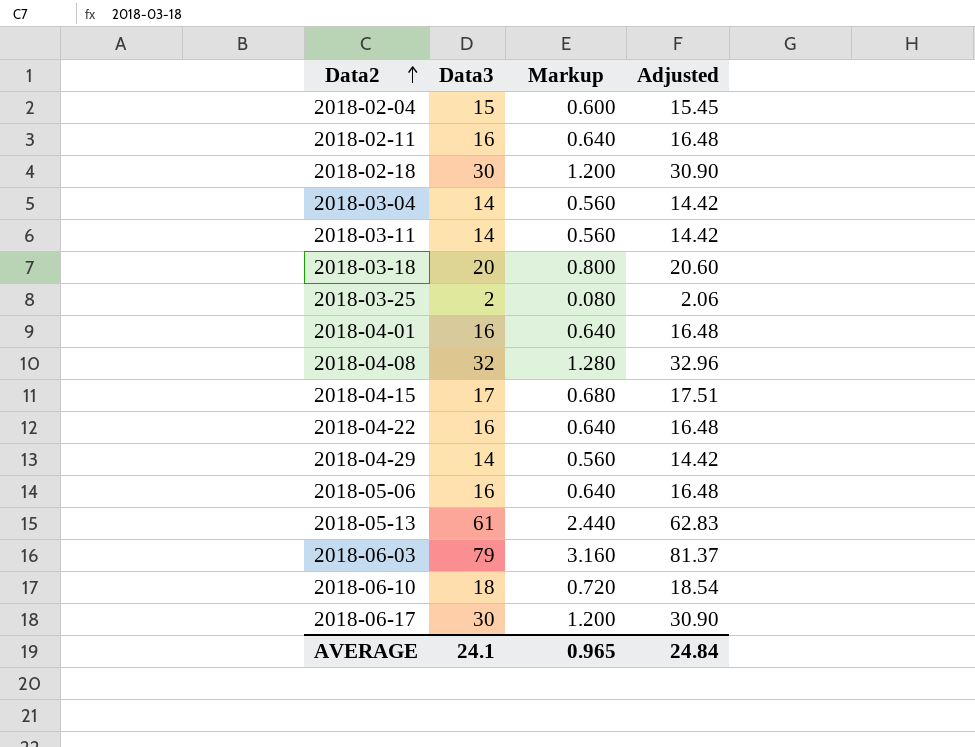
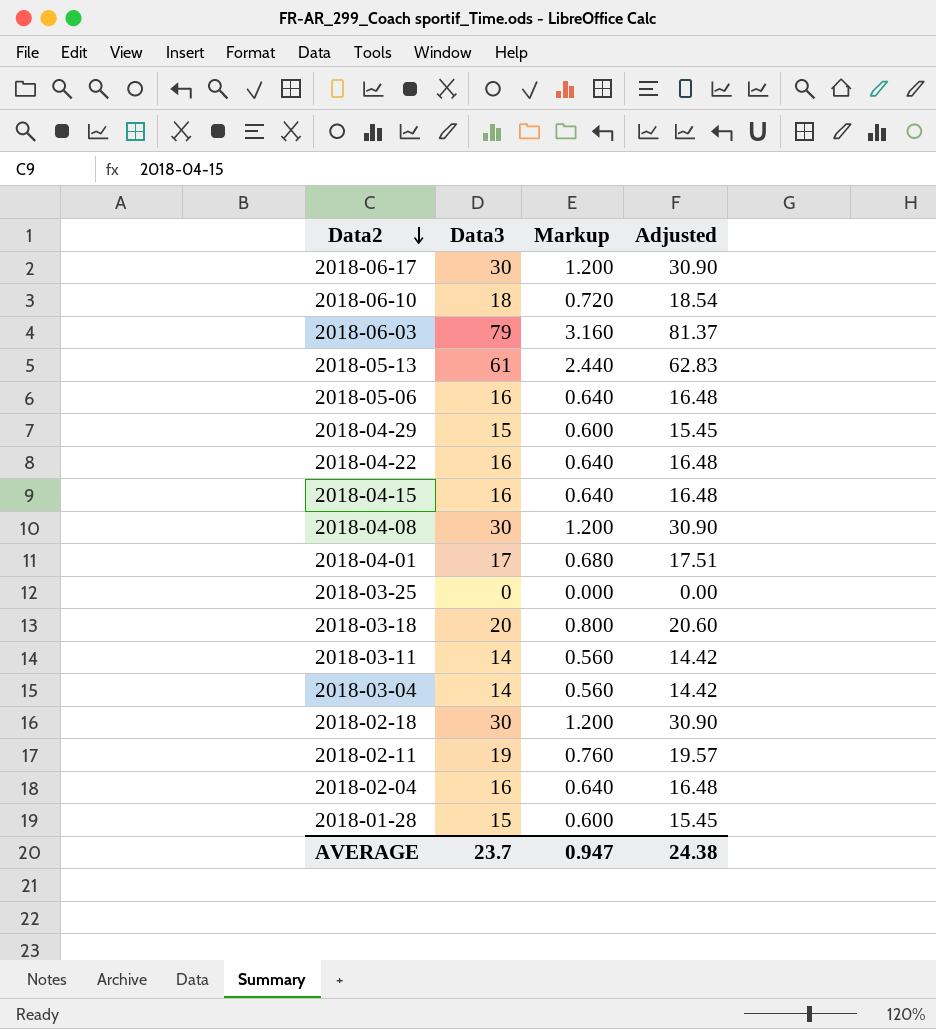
row order: Data2 ascending -> Data2 descending
2018-04-29 | Data3: 14 -> 15
2018-04-29 | Markup: 0.560 -> 0.600
2018-04-29 | Adjusted: 14.42 -> 15.45
2018-04-15 | Data3: 17 -> 16
2018-04-15 | Markup: 0.680 -> 0.640
2018-04-15 | Adjusted: 17.51 -> 16.48
2018-04-08 | Data3: 32 -> 30
2018-04-08 | Markup: 1.280 -> 1.200
2018-04-08 | Adjusted: 32.96 -> 30.90
2018-04-01 | Data3: 16 -> 17
2018-04-01 | Markup: 0.640 -> 0.680
2018-04-01 | Adjusted: 16.48 -> 17.51
2018-03-25 | Data3: 2 -> 0
2018-03-25 | Markup: 0.080 -> 0.000
2018-03-25 | Adjusted: 2.06 -> 0.00
2018-02-11 | Data3: 16 -> 19
2018-02-11 | Markup: 0.640 -> 0.760
2018-02-11 | Adjusted: 16.48 -> 19.57
2018-02-04 | Data3: 15 -> 16
2018-02-04 | Markup: 0.600 -> 0.640
2018-02-04 | Adjusted: 15.45 -> 16.48
row 2018-01-28: none -> 15 | 0.600 | 15.45
AVERAGE | Data3: 24.1 -> 23.7
AVERAGE | Markup: 0.965 -> 0.947
AVERAGE | Adjusted: 24.84 -> 24.38

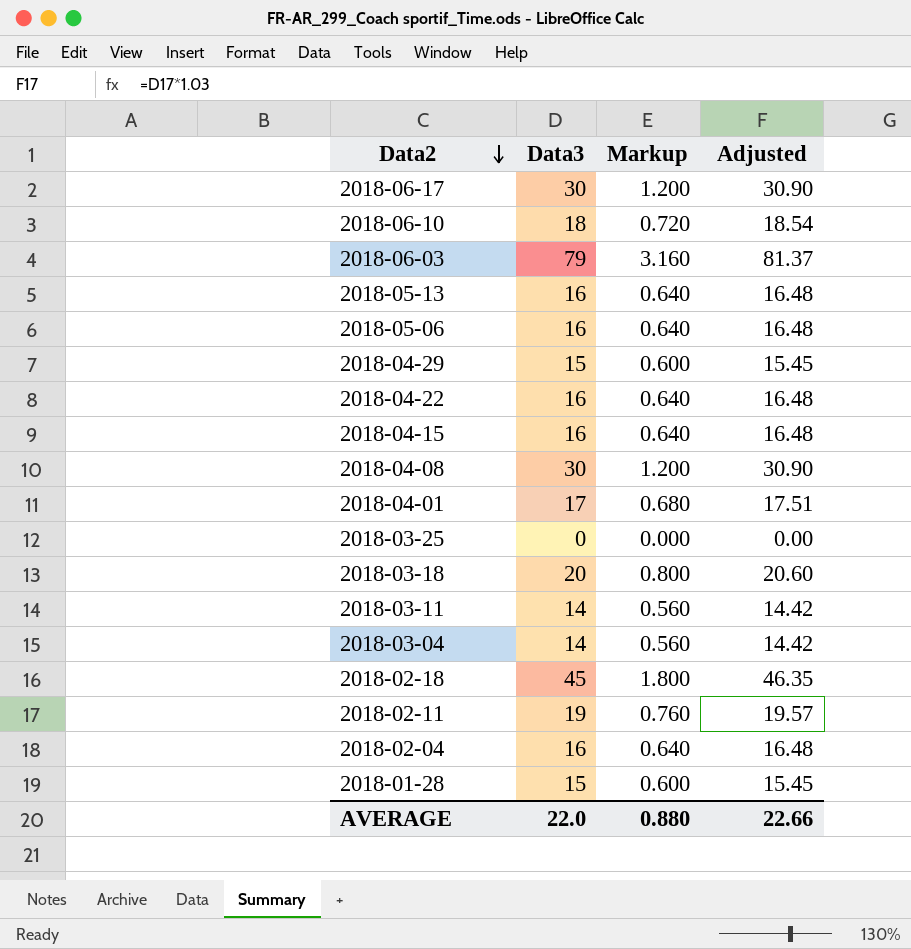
2018-05-13 | Data3: 61 -> 16
2018-05-13 | Markup: 2.440 -> 0.640
2018-05-13 | Adjusted: 62.83 -> 16.48
2018-02-18 | Data3: 30 -> 45
2018-02-18 | Markup: 1.200 -> 1.800
2018-02-18 | Adjusted: 30.90 -> 46.35
AVERAGE | Data3: 23.7 -> 22.0
AVERAGE | Markup: 0.947 -> 0.880
AVERAGE | Adjusted: 24.38 -> 22.66

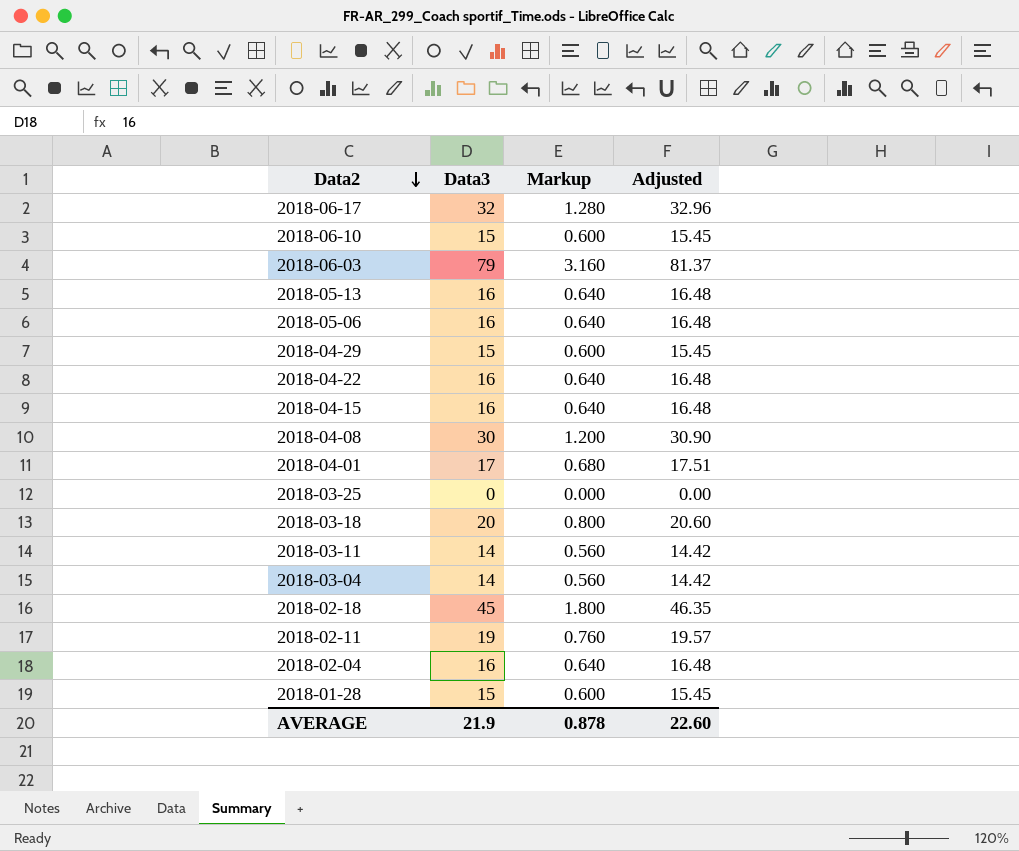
2018-06-17 | Data3: 30 -> 32
2018-06-17 | Markup: 1.200 -> 1.280
2018-06-17 | Adjusted: 30.90 -> 32.96
2018-06-10 | Data3: 18 -> 15
2018-06-10 | Markup: 0.720 -> 0.600
2018-06-10 | Adjusted: 18.54 -> 15.45
AVERAGE | Data3: 22.0 -> 21.9
AVERAGE | Markup: 0.880 -> 0.878
AVERAGE | Adjusted: 22.66 -> 22.60

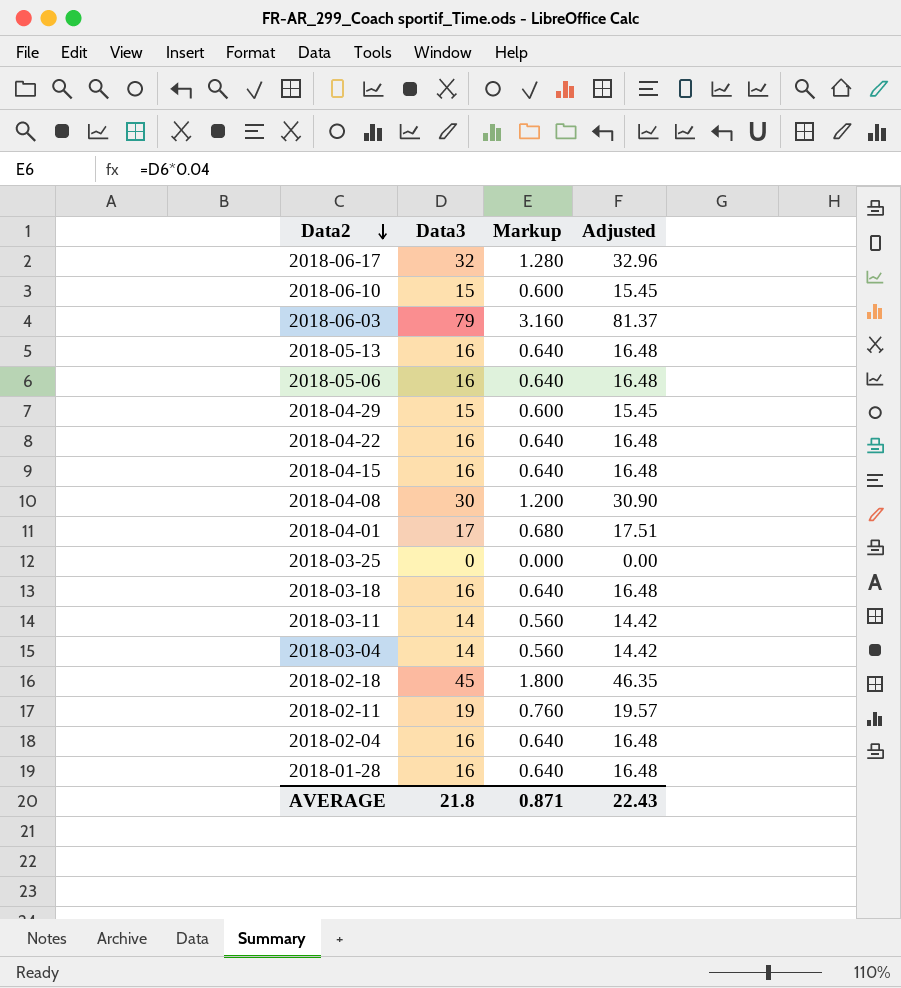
2018-03-18 | Data3: 20 -> 16
2018-03-18 | Markup: 0.800 -> 0.640
2018-03-18 | Adjusted: 20.60 -> 16.48
2018-01-28 | Data3: 15 -> 16
2018-01-28 | Markup: 0.600 -> 0.640
2018-01-28 | Adjusted: 15.45 -> 16.48
AVERAGE | Data3: 21.9 -> 21.8
AVERAGE | Markup: 0.878 -> 0.871
AVERAGE | Adjusted: 22.60 -> 22.43

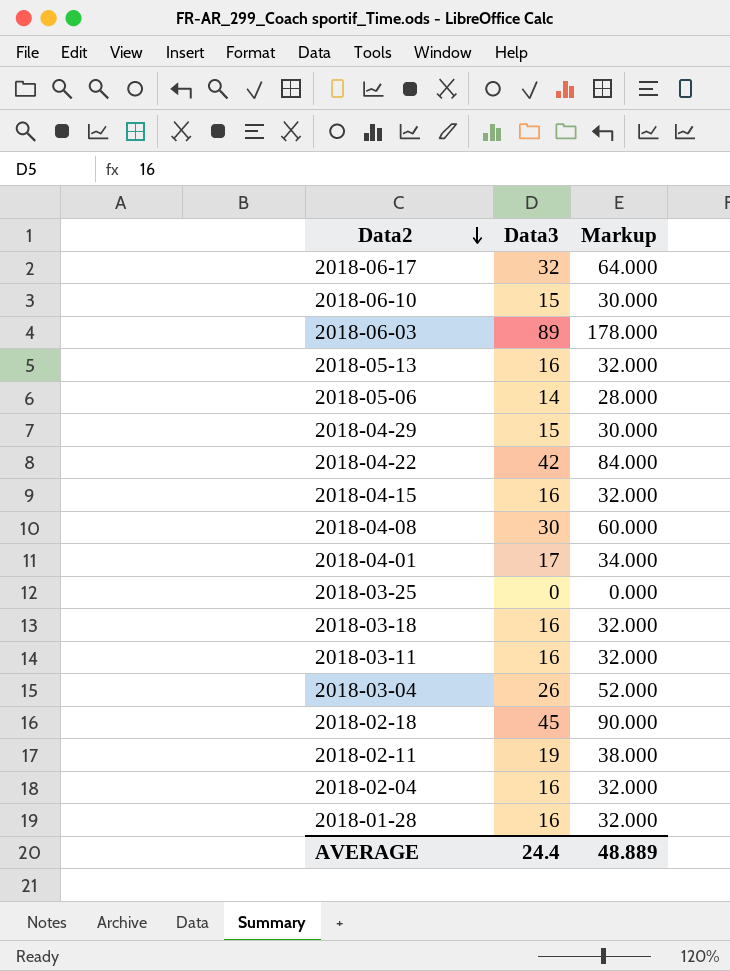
column Adjusted | formula: [Data3] * 1.03 -> none
column Markup | formula: [Data3] * 0.04 -> [Data3] * 2
2018-06-03 | Data3: 79 -> 89
2018-05-06 | Data3: 16 -> 14
2018-04-22 | Data3: 16 -> 42
2018-03-11 | Data3: 14 -> 16
2018-03-04 | Data3: 14 -> 26
AVERAGE | Data3: 21.8 -> 24.4
AVERAGE | Markup: 0.871 -> 48.889

